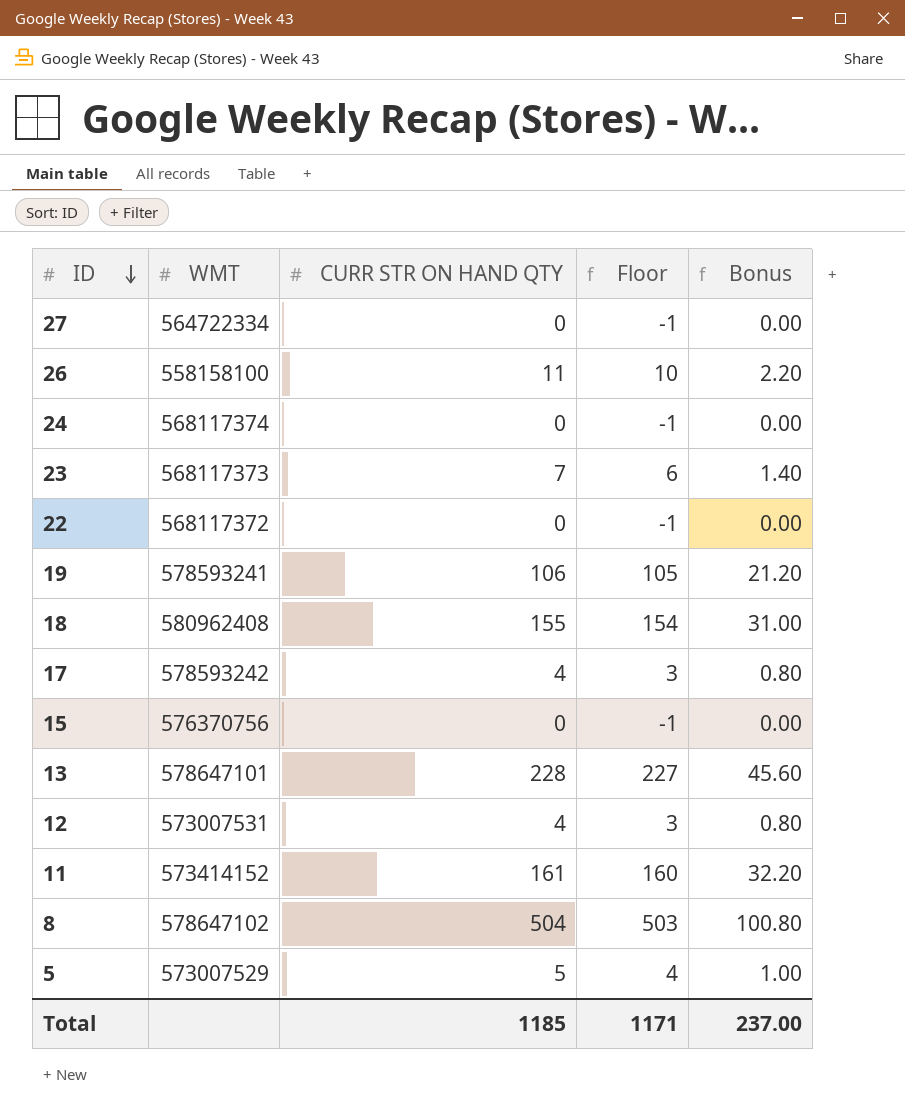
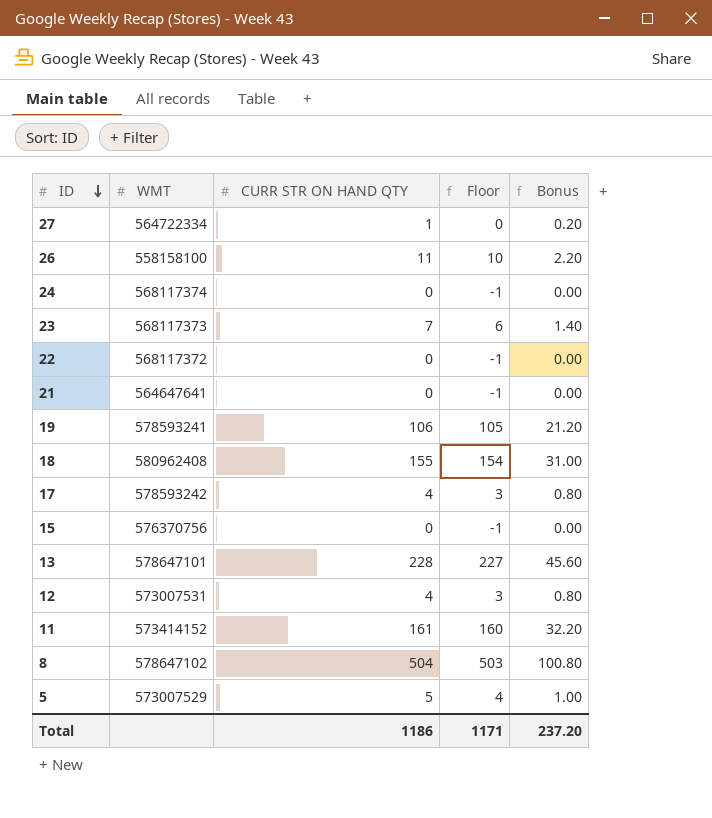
27 | CURR STR ON HAND QTY: 0 -> 1
27 | Floor: -1 -> 0
27 | Bonus: 0.00 -> 0.20
row 21: none -> 564647641 | 0 | -1 | 0.00
Total | CURR STR ON HAND QTY: 1185 -> 1186
Total | Bonus: 237.00 -> 237.20

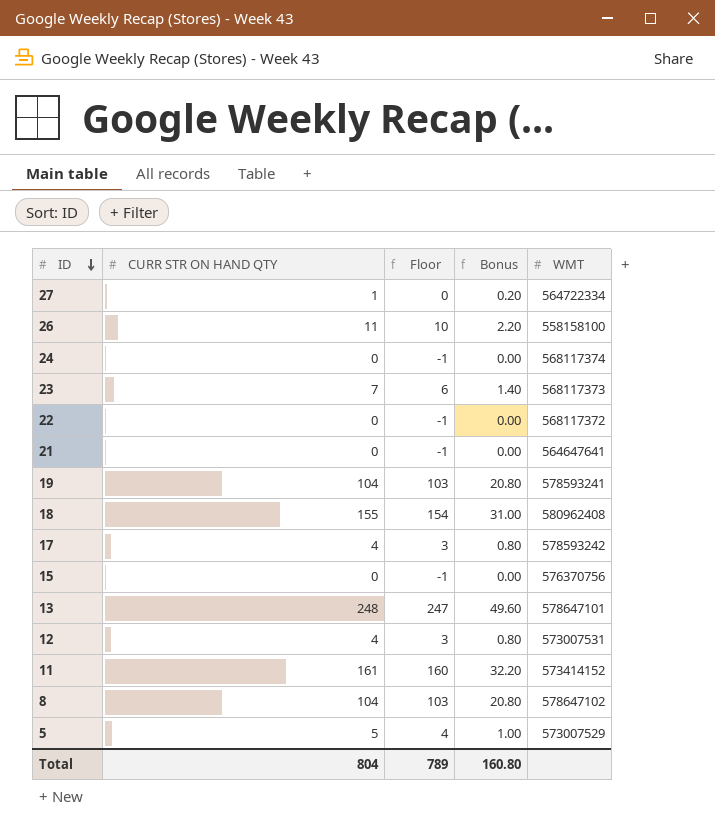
column WMT | position: 2 -> 5
19 | CURR STR ON HAND QTY: 106 -> 104
19 | Floor: 105 -> 103
19 | Bonus: 21.20 -> 20.80
13 | CURR STR ON HAND QTY: 228 -> 248
13 | Floor: 227 -> 247
13 | Bonus: 45.60 -> 49.60
8 | CURR STR ON HAND QTY: 504 -> 104
8 | Floor: 503 -> 103
8 | Bonus: 100.80 -> 20.80
Total | CURR STR ON HAND QTY: 1186 -> 804
Total | Floor: 1171 -> 789
Total | Bonus: 237.20 -> 160.80

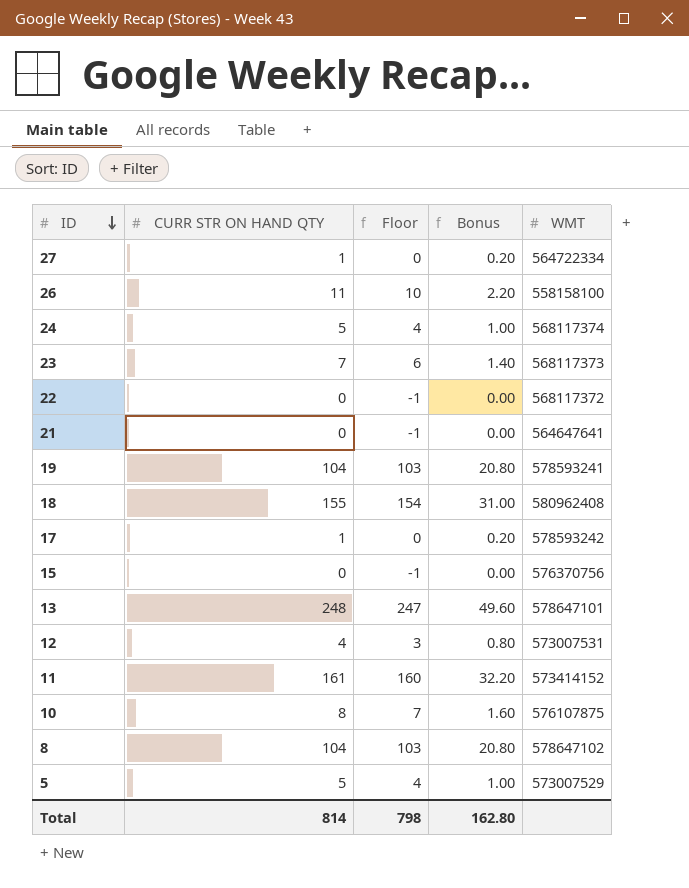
24 | CURR STR ON HAND QTY: 0 -> 5
24 | Floor: -1 -> 4
24 | Bonus: 0.00 -> 1.00
17 | CURR STR ON HAND QTY: 4 -> 1
17 | Floor: 3 -> 0
17 | Bonus: 0.80 -> 0.20
row 10: none -> 8 | 7 | 1.60 | 576107875
Total | CURR STR ON HAND QTY: 804 -> 814
Total | Floor: 789 -> 798
Total | Bonus: 160.80 -> 162.80

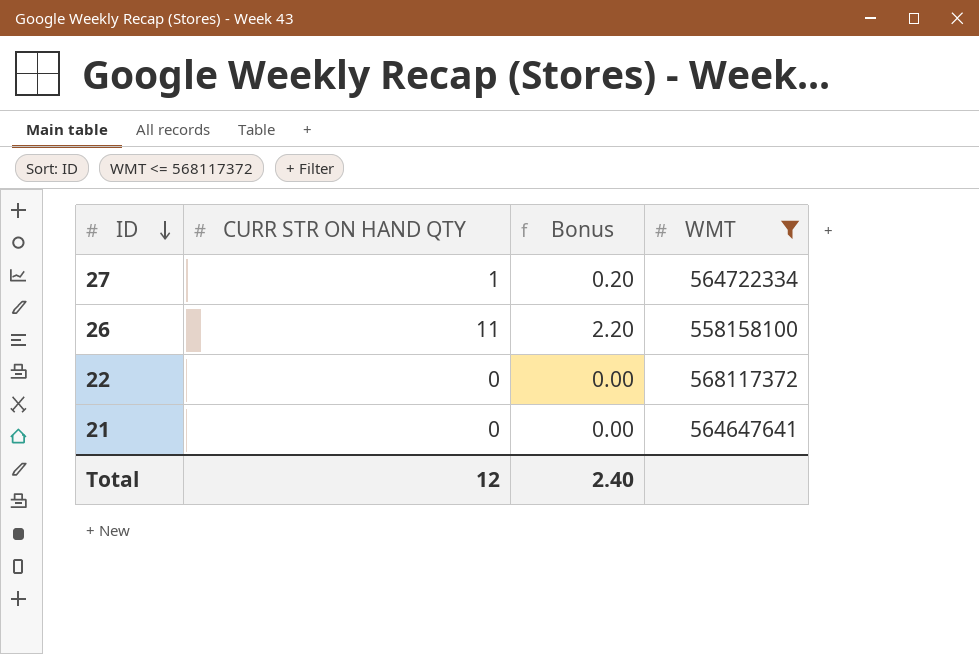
filter: none -> WMT <= 568117372
column Floor | formula: [CURR STR ON HAND QTY] - 1 -> none
Total | CURR STR ON HAND QTY: 814 -> 12
Total | Bonus: 162.80 -> 2.40

